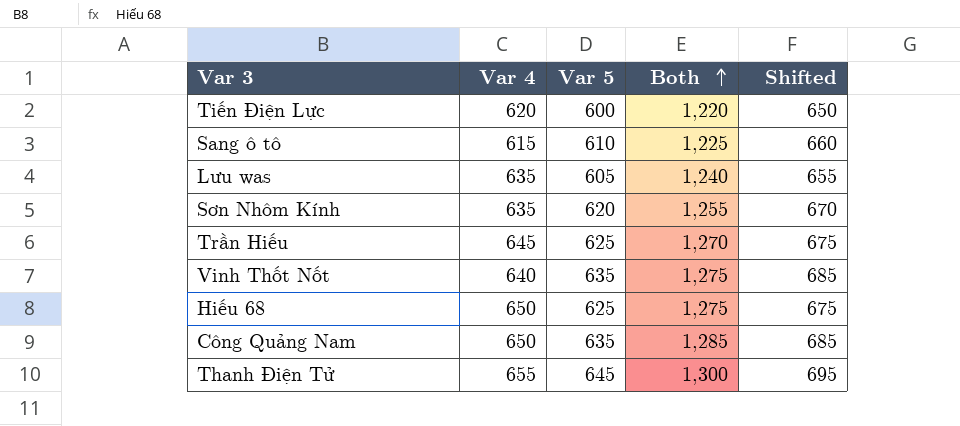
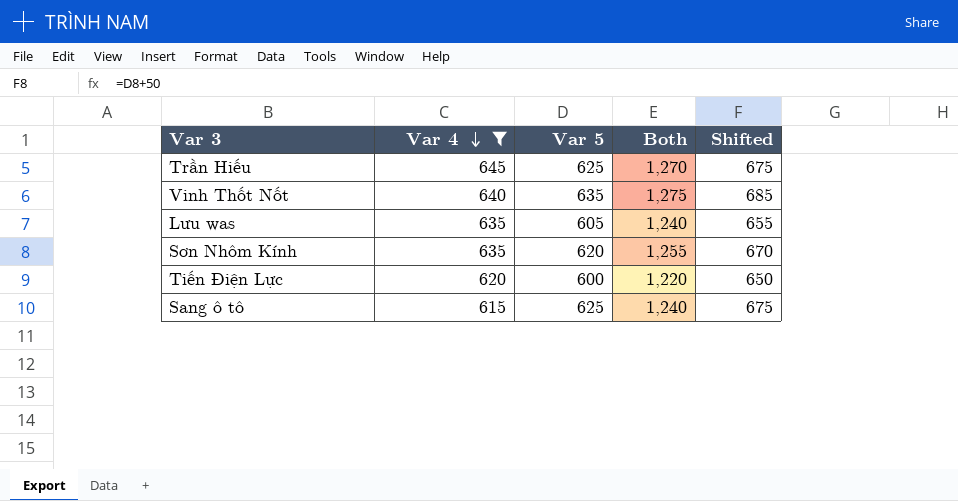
filter: none -> Var 4 <= 645
row order: Both ascending -> Var 4 descending
Sang ô tô | Var 5: 610 -> 625
Sang ô tô | Both: 1,225 -> 1,240
Sang ô tô | Shifted: 660 -> 675

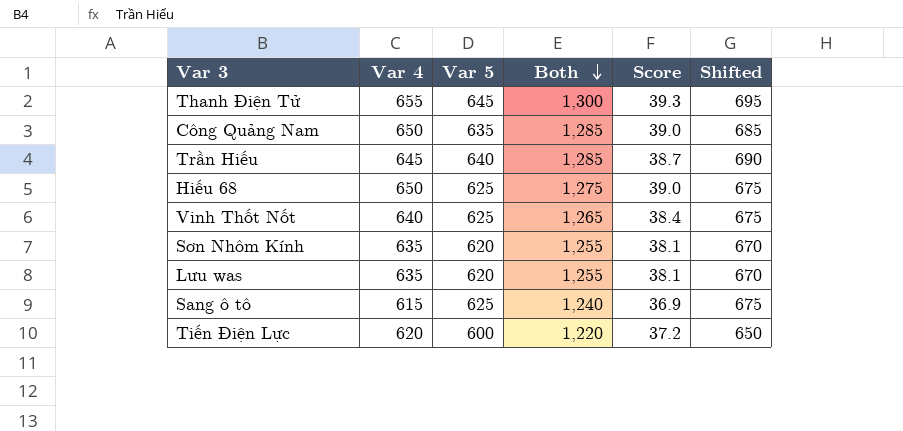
filter: Var 4 <= 645 -> none
row order: Var 4 descending -> Both descending
column Score | formula: none -> [Var 4] * 0.06
Trần Hiếu | Var 5: 625 -> 640
Trần Hiếu | Both: 1,270 -> 1,285
Trần Hiếu | Shifted: 675 -> 690
Vinh Thốt Nốt | Var 5: 635 -> 625
Vinh Thốt Nốt | Both: 1,275 -> 1,265
Vinh Thốt Nốt | Shifted: 685 -> 675
Lưu was | Var 5: 605 -> 620
Lưu was | Both: 1,240 -> 1,255
Lưu was | Shifted: 655 -> 670

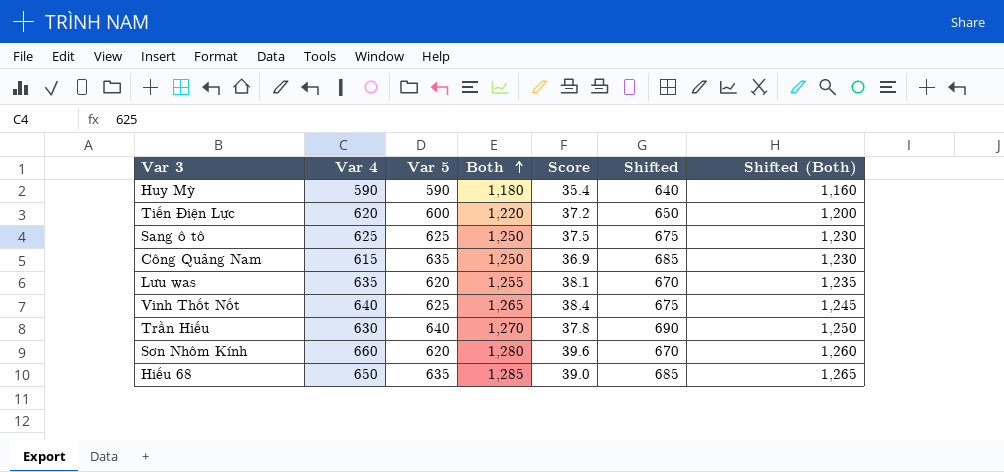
row order: Both descending -> Both ascending
column Shifted (Both) | formula: none -> [Both] - 20
row Thanh Điện Tử: 655 | 645 | 1,300 | 39.3 | 695 -> none
row Huy Mỳ: none -> 590 | 590 | 1,180 | 35.4 | 640 | 1,160
Sang ô tô | Var 4: 615 -> 625
Sang ô tô | Both: 1,240 -> 1,250
Sang ô tô | Score: 36.9 -> 37.5
Công Quảng Nam | Var 4: 650 -> 615
Công Quảng Nam | Both: 1,285 -> 1,250
Công Quảng Nam | Score: 39.0 -> 36.9
Trần Hiếu | Var 4: 645 -> 630
Trần Hiếu | Both: 1,285 -> 1,270
Trần Hiếu | Score: 38.7 -> 37.8
Sơn Nhôm Kính | Var 4: 635 -> 660
Sơn Nhôm Kính | Both: 1,255 -> 1,280
Sơn Nhôm Kính | Score: 38.1 -> 39.6
Hiếu 68 | Var 5: 625 -> 635
Hiếu 68 | Both: 1,275 -> 1,285
Hiếu 68 | Shifted: 675 -> 685

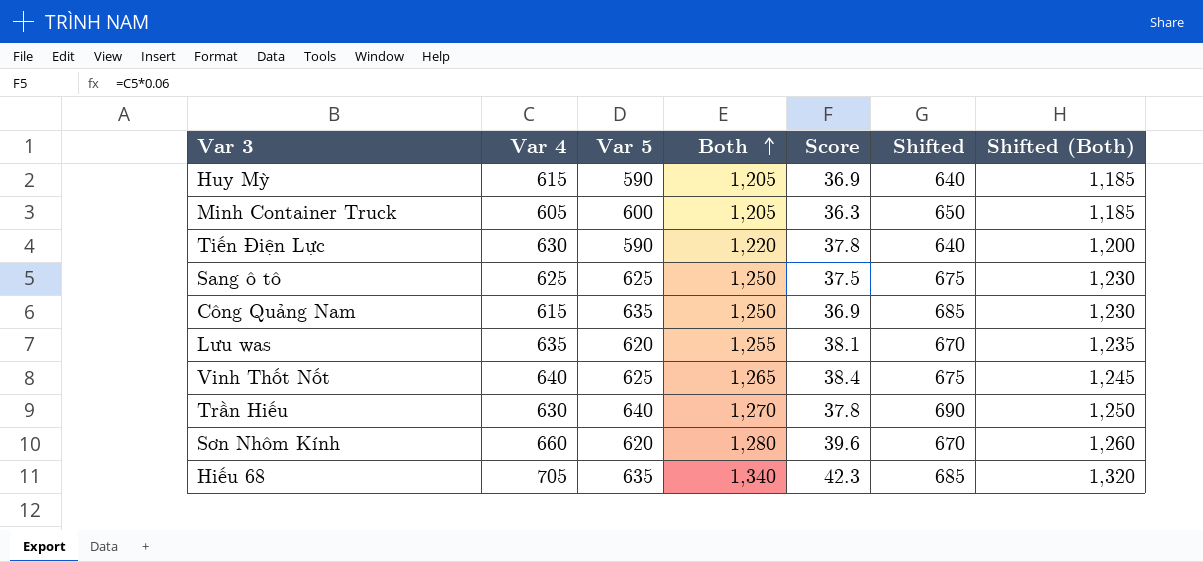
Huy Mỳ | Var 4: 590 -> 615
Huy Mỳ | Both: 1,180 -> 1,205
Huy Mỳ | Score: 35.4 -> 36.9
Huy Mỳ | Shifted (Both): 1,160 -> 1,185
row Minh Container Truck: none -> 605 | 600 | 1,205 | 36.3 | 650 | 1,185
Tiến Điện Lực | Var 4: 620 -> 630
Tiến Điện Lực | Var 5: 600 -> 590
Tiến Điện Lực | Score: 37.2 -> 37.8
Tiến Điện Lực | Shifted: 650 -> 640
Hiếu 68 | Var 4: 650 -> 705
Hiếu 68 | Both: 1,285 -> 1,340
Hiếu 68 | Score: 39.0 -> 42.3
Hiếu 68 | Shifted (Both): 1,265 -> 1,320

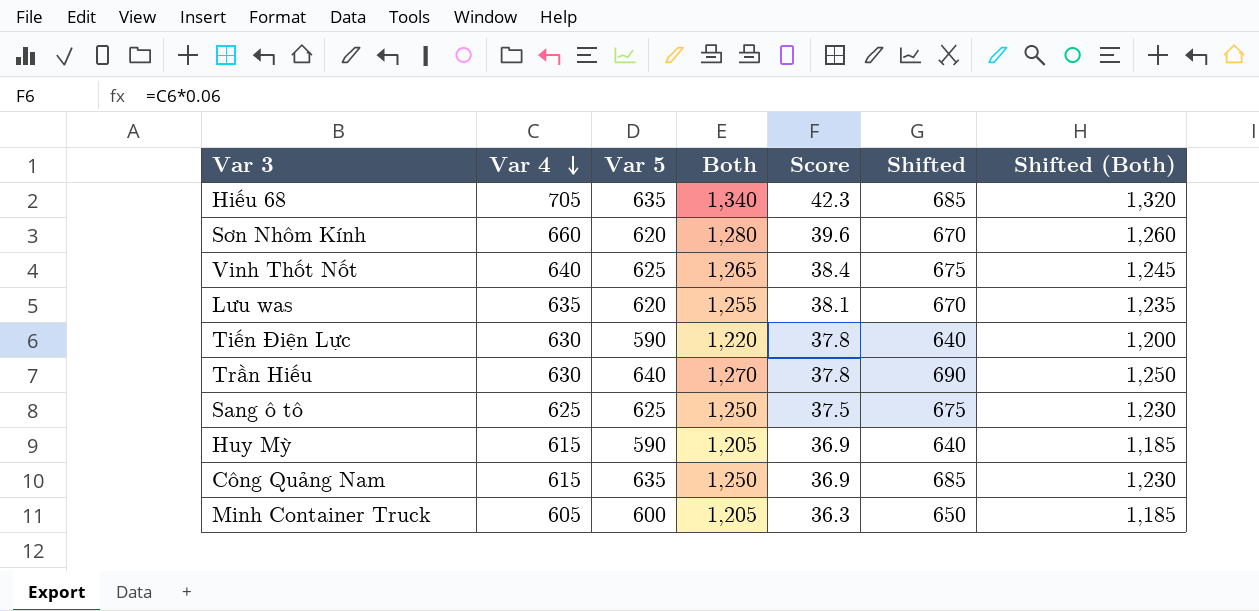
row order: Both ascending -> Var 4 descending

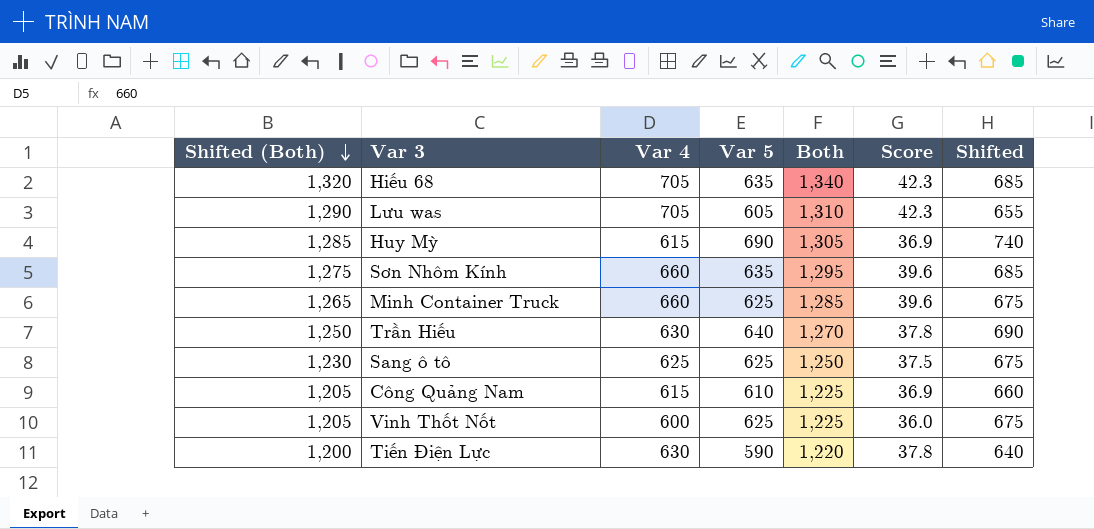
row order: Var 4 descending -> Shifted (Both) descending
column Shifted (Both) | position: 7 -> 1
Lưu was | Shifted (Both): 1,235 -> 1,290
Lưu was | Var 4: 635 -> 705
Lưu was | Var 5: 620 -> 605
Lưu was | Both: 1,255 -> 1,310
Lưu was | Score: 38.1 -> 42.3
Lưu was | Shifted: 670 -> 655
Huy Mỳ | Shifted (Both): 1,185 -> 1,285
Huy Mỳ | Var 5: 590 -> 690
Huy Mỳ | Both: 1,205 -> 1,305
Huy Mỳ | Shifted: 640 -> 740
Sơn Nhôm Kính | Shifted (Both): 1,260 -> 1,275
Sơn Nhôm Kính | Var 5: 620 -> 635
Sơn Nhôm Kính | Both: 1,280 -> 1,295
Sơn Nhôm Kính | Shifted: 670 -> 685
Minh Container Truck | Shifted (Both): 1,185 -> 1,265
Minh Container Truck | Var 4: 605 -> 660
Minh Container Truck | Var 5: 600 -> 625
Minh Container Truck | Both: 1,205 -> 1,285
Minh Container Truck | Score: 36.3 -> 39.6
Minh Container Truck | Shifted: 650 -> 675
Công Quảng Nam | Shifted (Both): 1,230 -> 1,205
Công Quảng Nam | Var 5: 635 -> 610
Công Quảng Nam | Both: 1,250 -> 1,225
Công Quảng Nam | Shifted: 685 -> 660
Vinh Thốt Nốt | Shifted (Both): 1,245 -> 1,205
Vinh Thốt Nốt | Var 4: 640 -> 600
Vinh Thốt Nốt | Both: 1,265 -> 1,225
Vinh Thốt Nốt | Score: 38.4 -> 36.0

